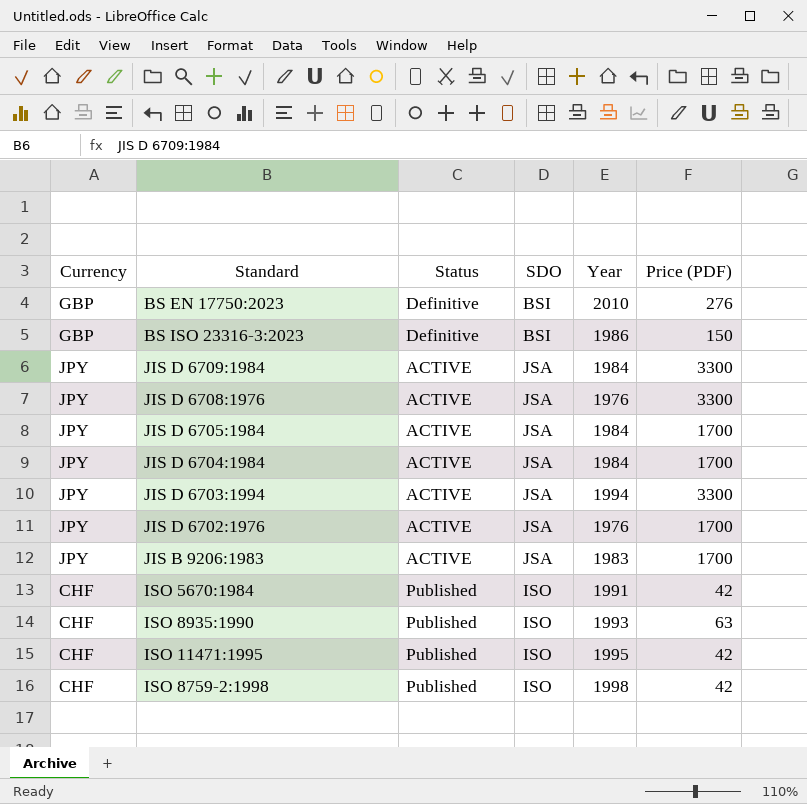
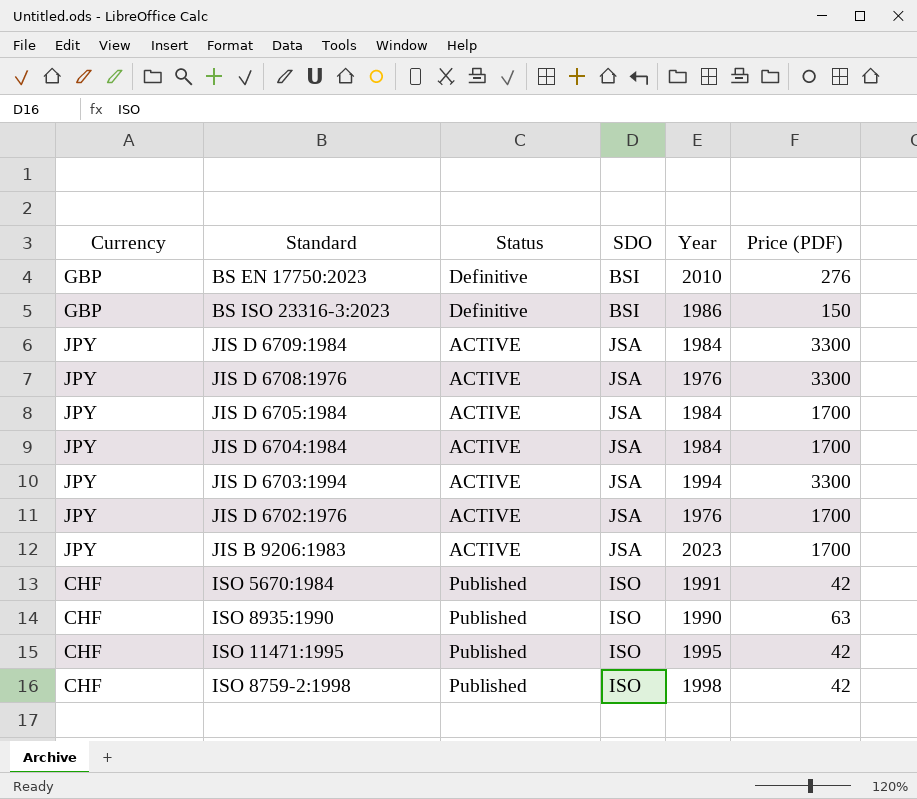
JIS B 9206:1983 | Year: 1983 -> 2023
ISO 8935:1990 | Year: 1993 -> 1990

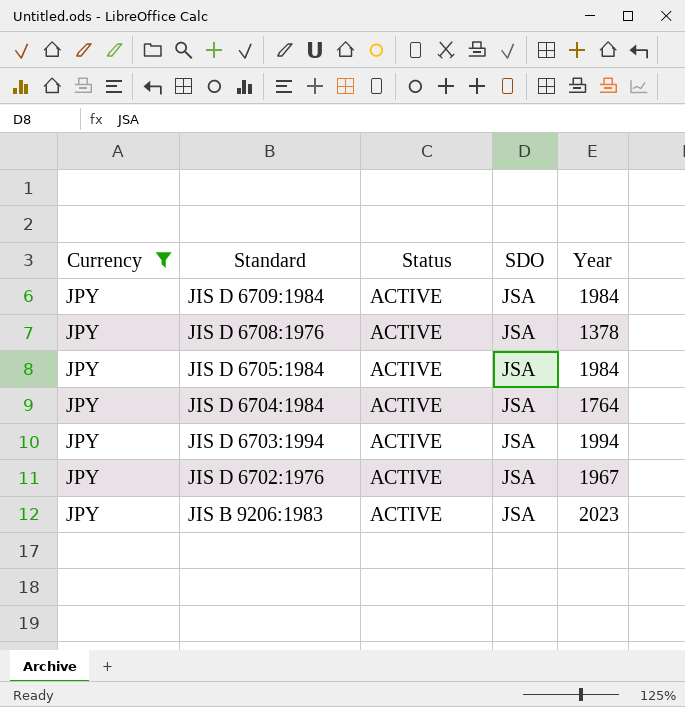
filter: none -> Currency = JPY
column Price (PDF) | position: 6 -> none
JIS D 6708:1976 | Year: 1976 -> 1378
JIS D 6704:1984 | Year: 1984 -> 1764
JIS D 6702:1976 | Year: 1976 -> 1967

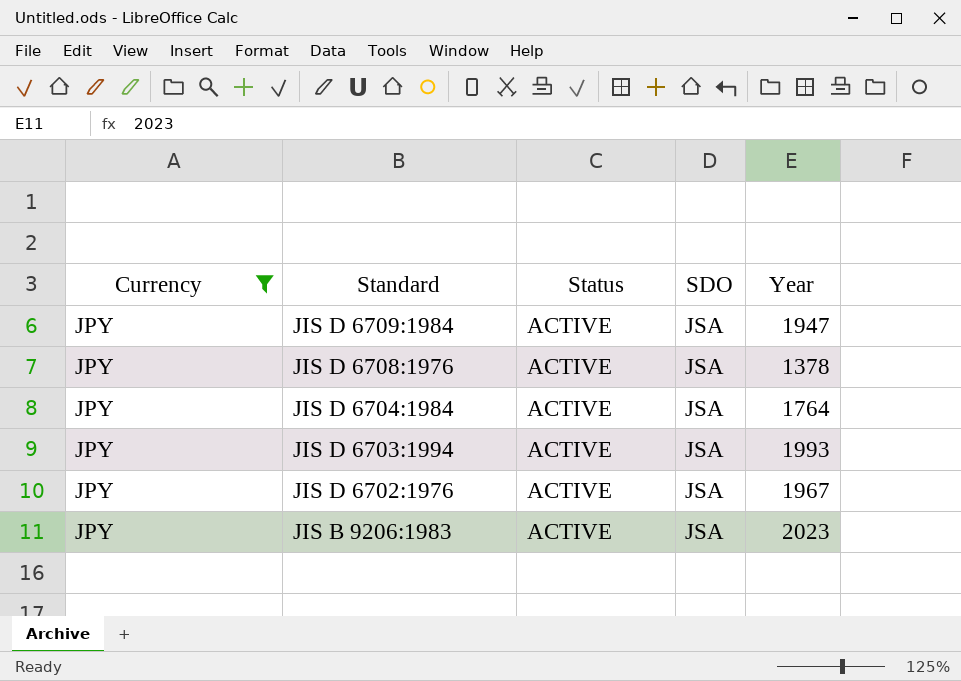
row JIS D 6705:1984: JPY | ACTIVE | JSA | 1984 -> none
JIS D 6709:1984 | Year: 1984 -> 1947
JIS D 6703:1994 | Year: 1994 -> 1993

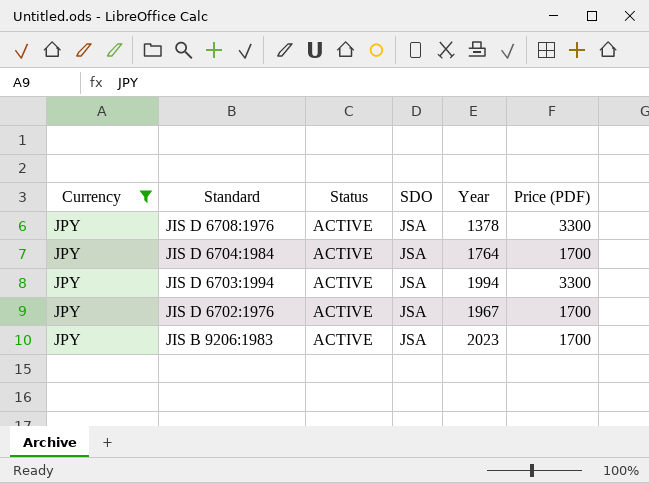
column Price (PDF) | position: none -> 6
row JIS D 6709:1984: JPY | ACTIVE | JSA | 1947 -> none
JIS D 6703:1994 | Year: 1993 -> 1994

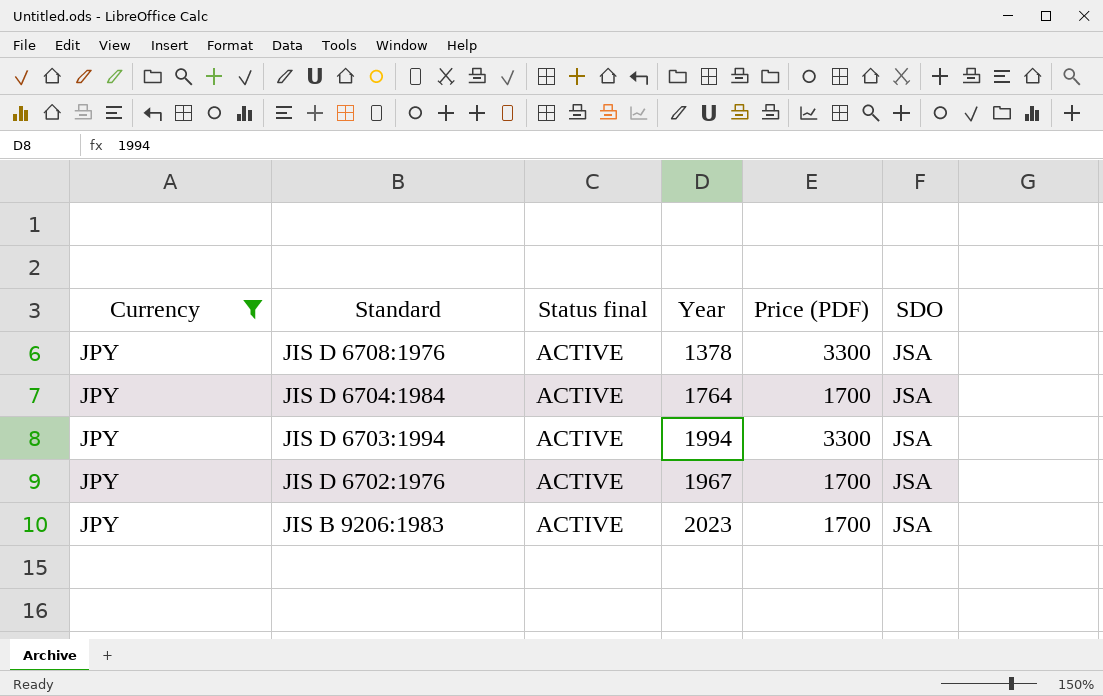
column name: Status -> Status final
column SDO | position: 4 -> 6

